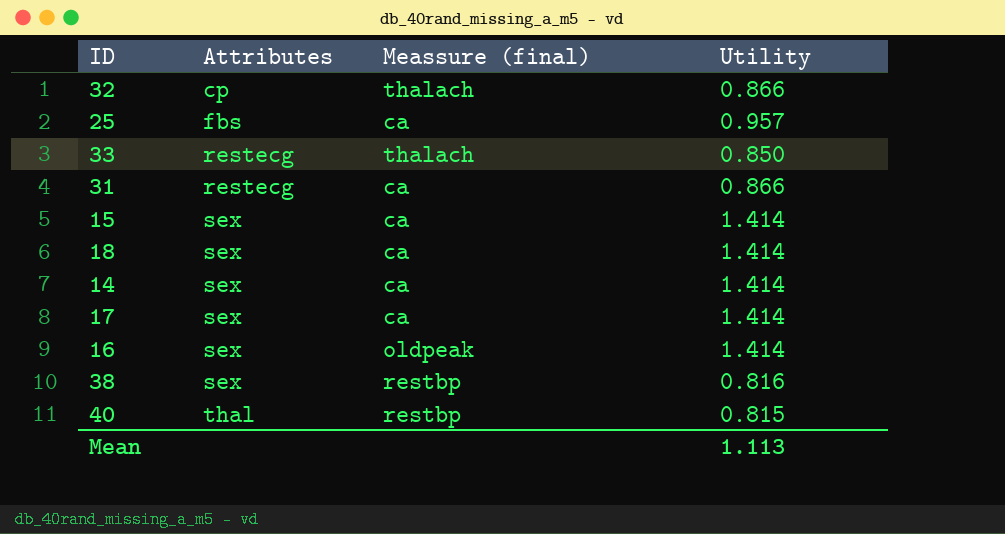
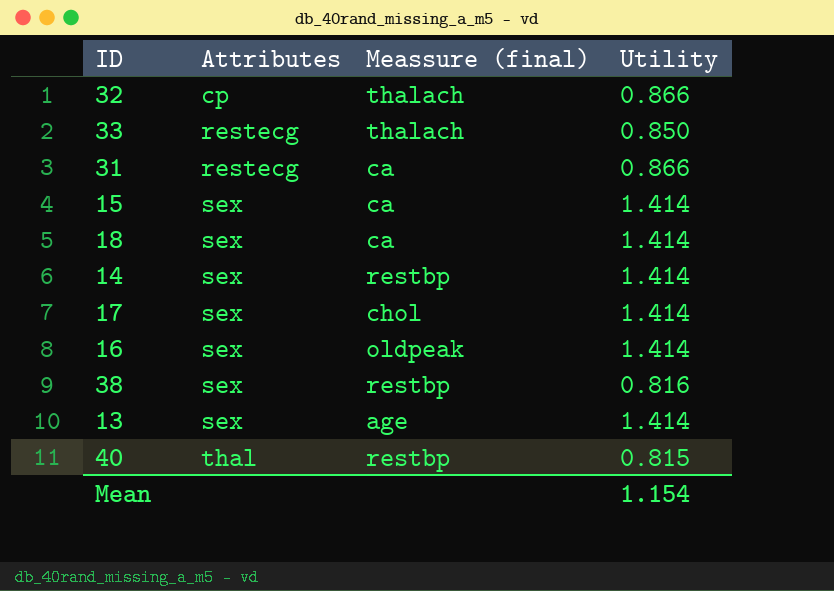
row 25: fbs | ca | 0.957 -> none
14 | Meassure (final): ca -> restbp
17 | Meassure (final): ca -> chol
row 13: none -> sex | age | 1.414
Mean | Utility: 1.113 -> 1.154

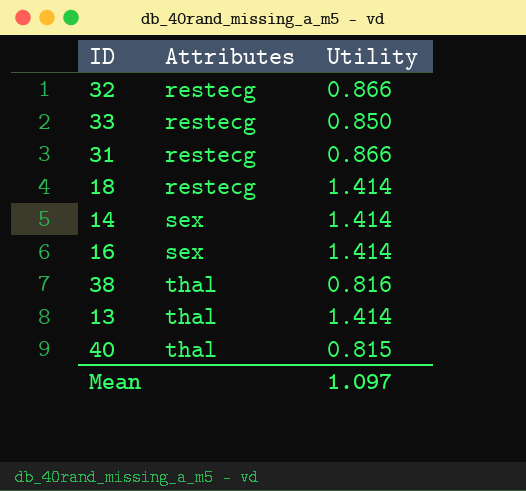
column Meassure (final) | position: 3 -> none
row 15: sex | ca | 1.414 -> none
row 17: sex | chol | 1.414 -> none
32 | Attributes: cp -> restecg
18 | Attributes: sex -> restecg
38 | Attributes: sex -> thal
13 | Attributes: sex -> thal
Mean | Utility: 1.154 -> 1.097

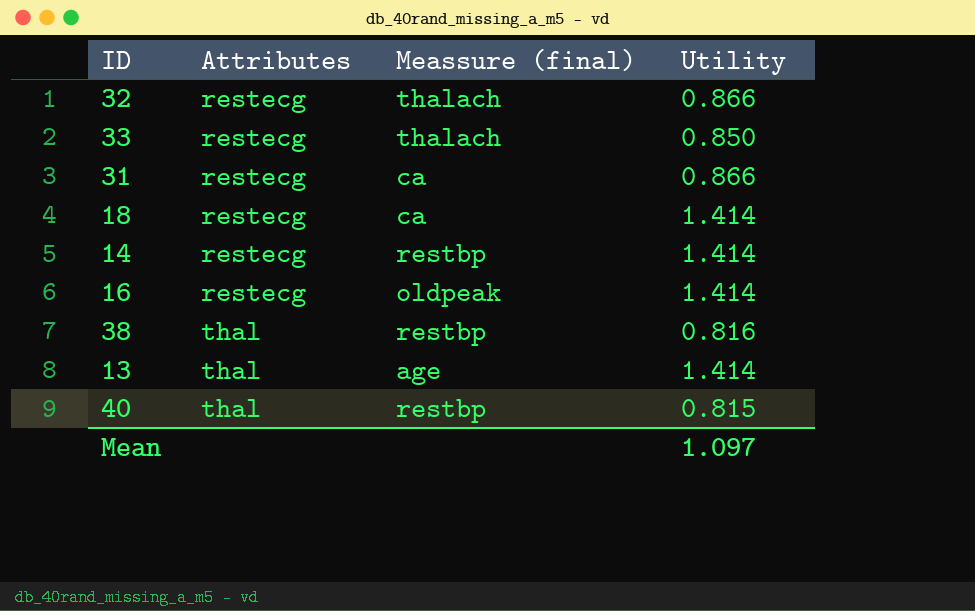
column Meassure (final) | position: none -> 3
14 | Attributes: sex -> restecg
16 | Attributes: sex -> restecg

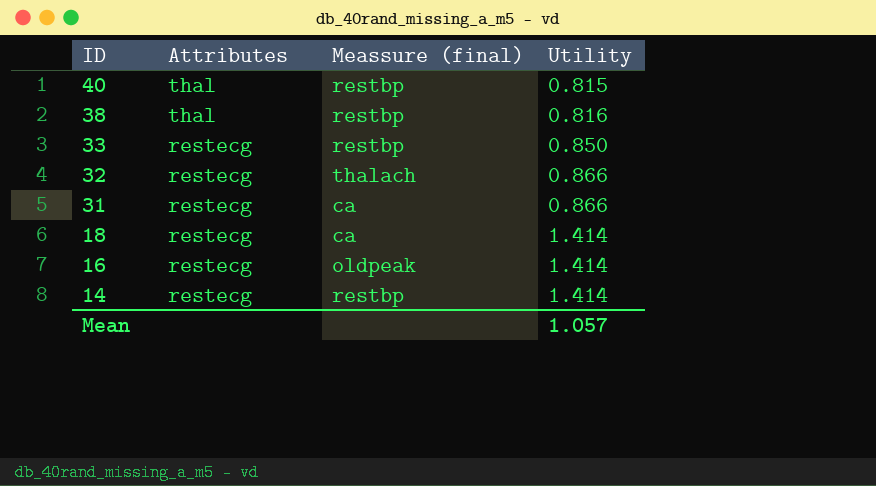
row order: Attributes ascending -> ID descending
row 13: thal | age | 1.414 -> none
33 | Meassure (final): thalach -> restbp
Mean | Utility: 1.097 -> 1.057

